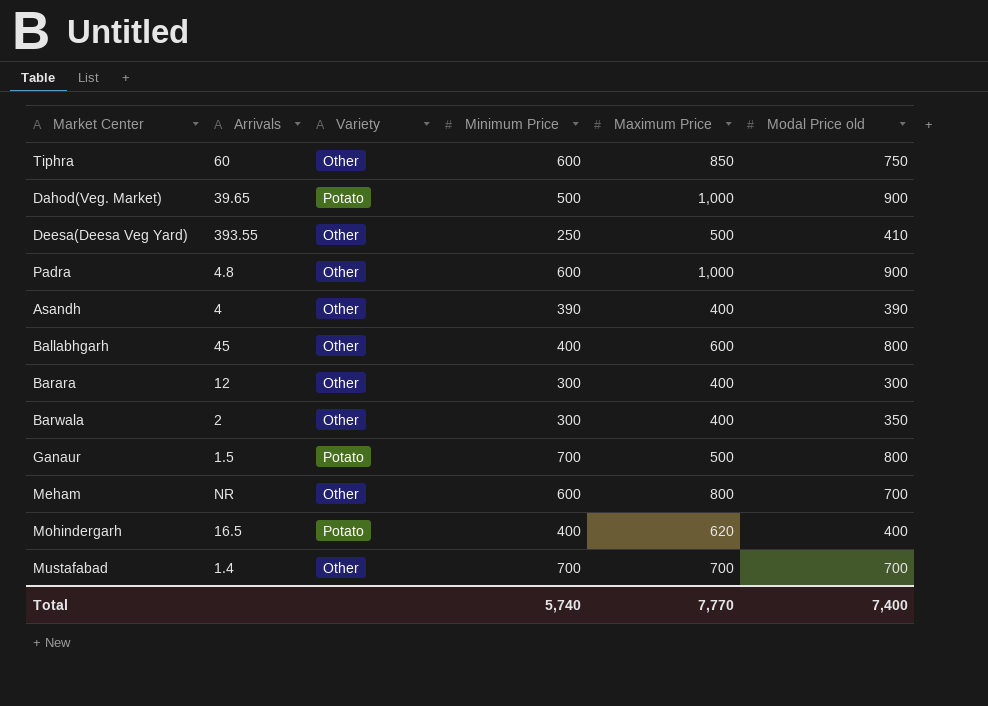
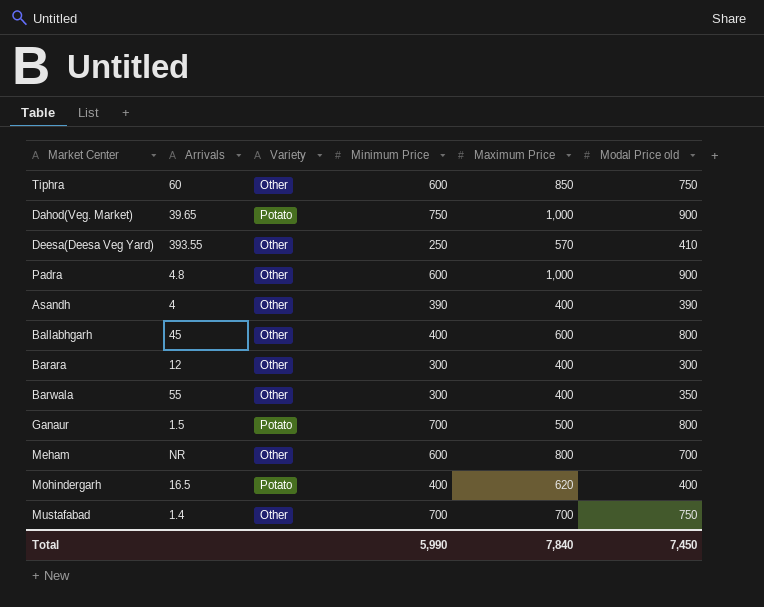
Dahod(Veg. Market) | Minimum Price: 500 -> 750
Deesa(Deesa Veg Yard) | Maximum Price: 500 -> 570
Barwala | Arrivals: 2 -> 55
Mustafabad | Modal Price old: 700 -> 750
Total | Minimum Price: 5,740 -> 5,990
Total | Maximum Price: 7,770 -> 7,840
Total | Modal Price old: 7,400 -> 7,450

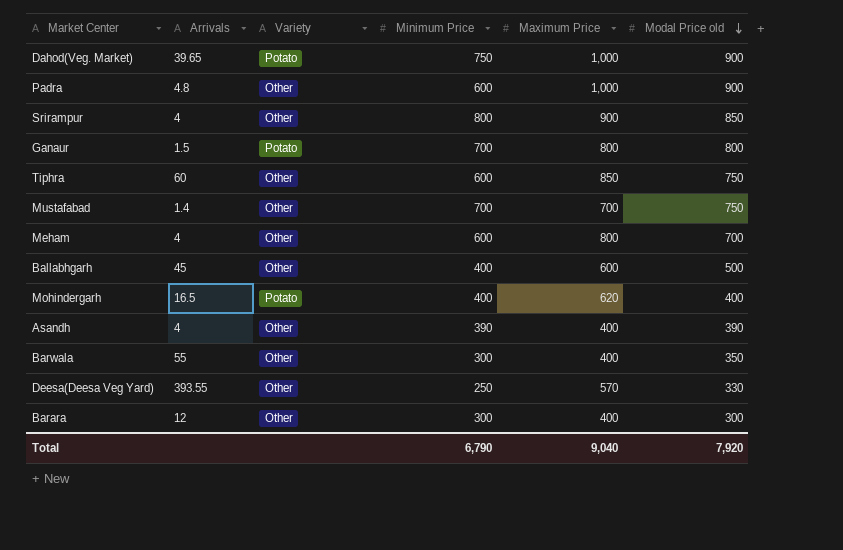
row order: none -> Modal Price old descending
row Srirampur: none -> 4 | Other | 800 | 900 | 850
Ganaur | Maximum Price: 500 -> 800
Meham | Arrivals: NR -> 4
Ballabhgarh | Modal Price old: 800 -> 500
Deesa(Deesa Veg Yard) | Modal Price old: 410 -> 330
Total | Minimum Price: 5,990 -> 6,790
Total | Maximum Price: 7,840 -> 9,040
Total | Modal Price old: 7,450 -> 7,920

